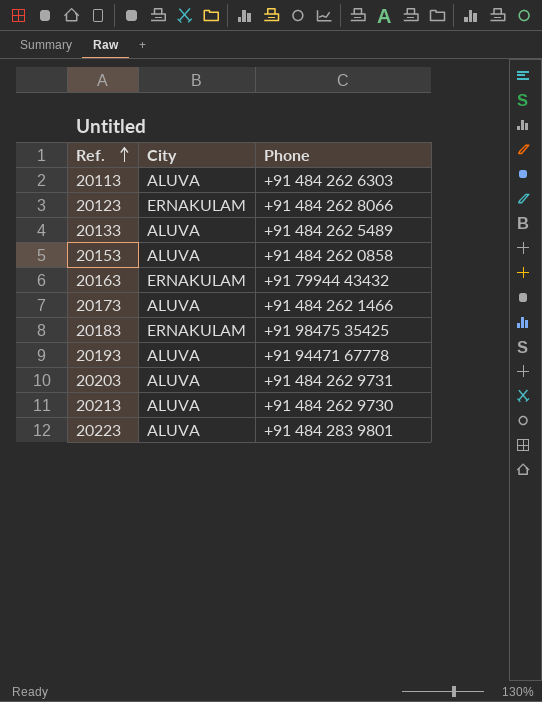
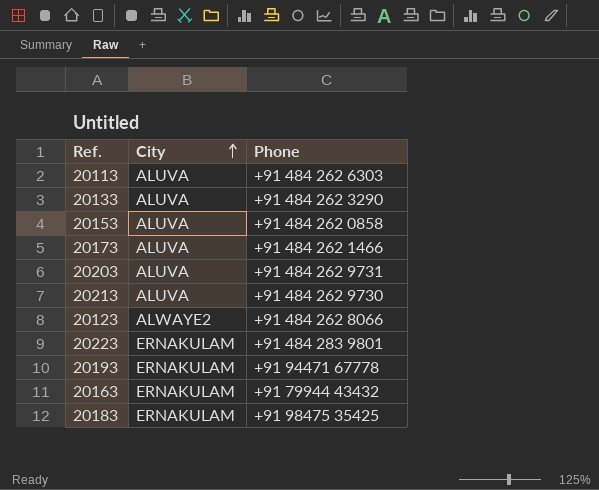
row order: Ref. ascending -> City ascending
20133 | Phone: +91 484 262 5489 -> +91 484 262 3290
20123 | City: ERNAKULAM -> ALWAYE2
20223 | City: ALUVA -> ERNAKULAM
20193 | City: ALUVA -> ERNAKULAM

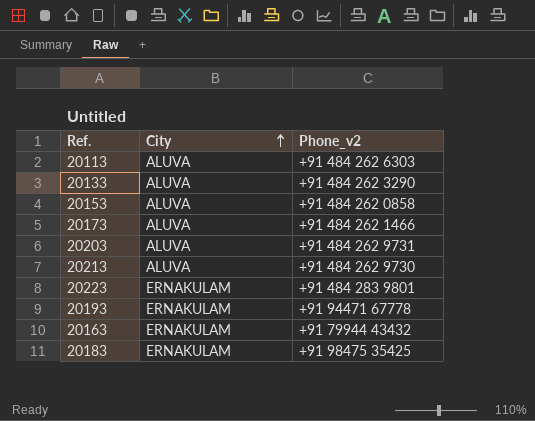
column name: Phone -> Phone_v2
row 20123: ALWAYE2 | +91 484 262 8066 -> none

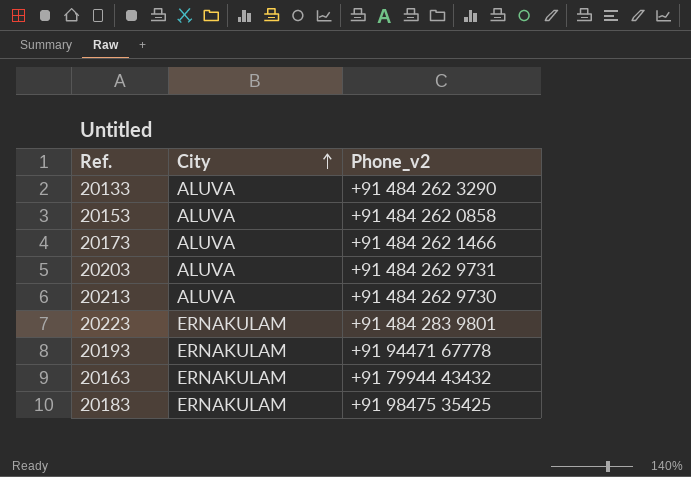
row 20113: ALUVA | +91 484 262 6303 -> none

